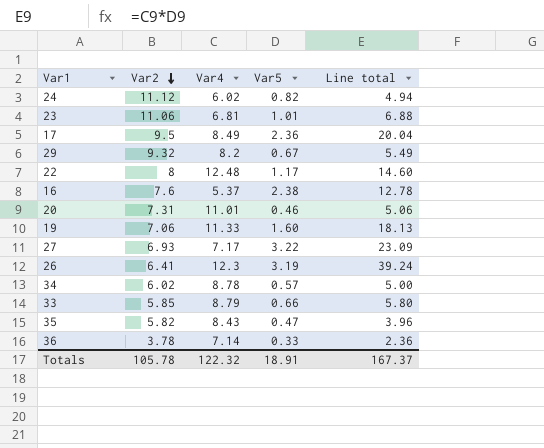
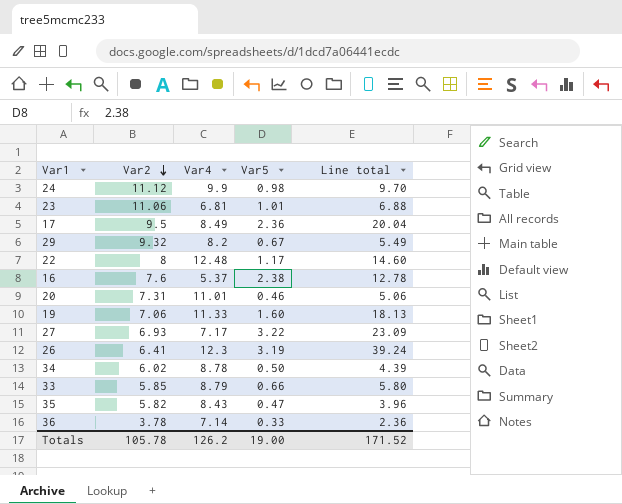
24 | Var4: 6.02 -> 9.9
24 | Var5: 0.82 -> 0.98
24 | Line total: 4.94 -> 9.70
34 | Var5: 0.57 -> 0.50
34 | Line total: 5.00 -> 4.39
Totals | Var4: 122.32 -> 126.2
Totals | Var5: 18.91 -> 19.00
Totals | Line total: 167.37 -> 171.52

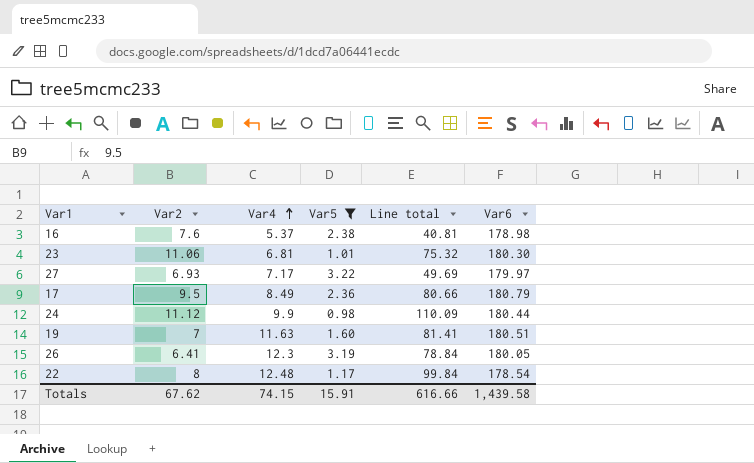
filter: none -> Var5 >= 0.98
row order: Var2 descending -> Var4 ascending
column Line total | formula: [Var4] * [Var5] -> [Var2] * [Var4]
column Var6 | position: none -> 6
19 | Var2: 7.06 -> 7
19 | Var4: 11.33 -> 11.63
Totals | Var2: 105.78 -> 67.62
Totals | Var4: 126.2 -> 74.15
Totals | Var5: 19.00 -> 15.91
Totals | Line total: 171.52 -> 616.66

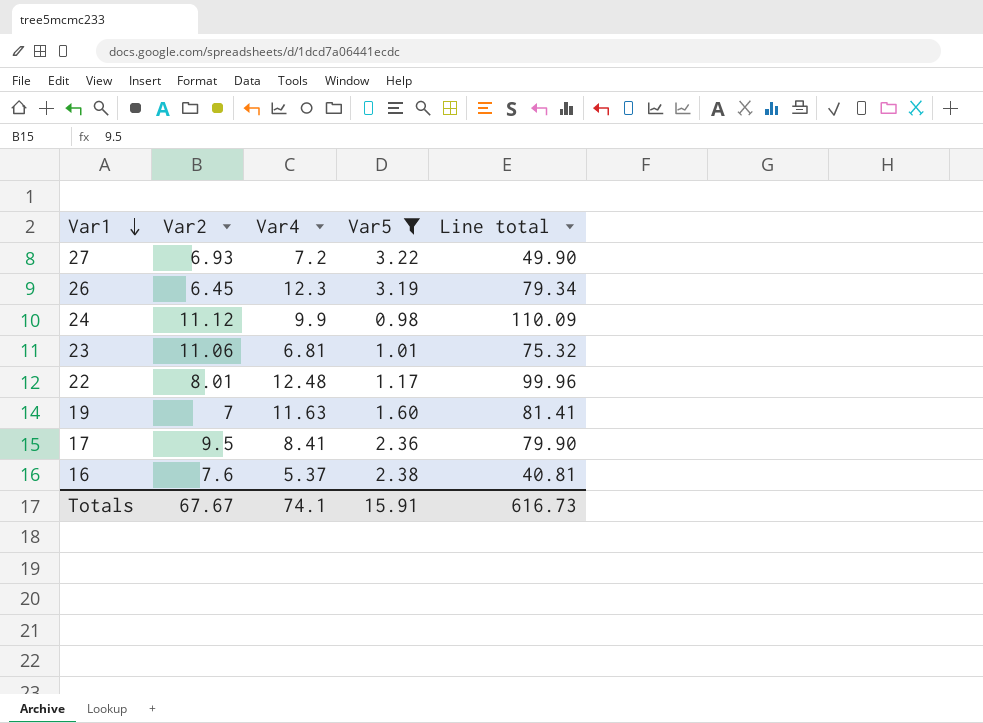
row order: Var4 ascending -> Var1 descending
column Var6 | position: 6 -> none
27 | Var4: 7.17 -> 7.2
27 | Line total: 49.69 -> 49.90
26 | Var2: 6.41 -> 6.45
26 | Line total: 78.84 -> 79.34
22 | Var2: 8 -> 8.01
22 | Line total: 99.84 -> 99.96
17 | Var4: 8.49 -> 8.41
17 | Line total: 80.66 -> 79.90
Totals | Var2: 67.62 -> 67.67
Totals | Var4: 74.15 -> 74.1
Totals | Line total: 616.66 -> 616.73

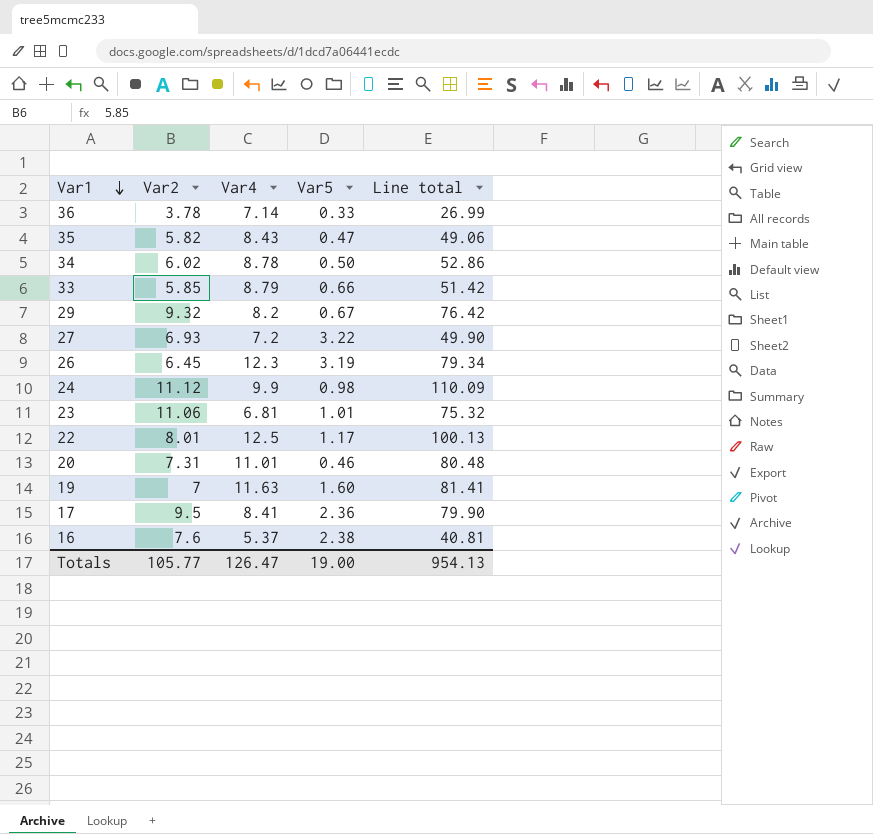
filter: Var5 >= 0.98 -> none
22 | Var4: 12.48 -> 12.5
22 | Line total: 99.96 -> 100.13
Totals | Var2: 67.67 -> 105.77
Totals | Var4: 74.1 -> 126.47
Totals | Var5: 15.91 -> 19.00
Totals | Line total: 616.73 -> 954.13

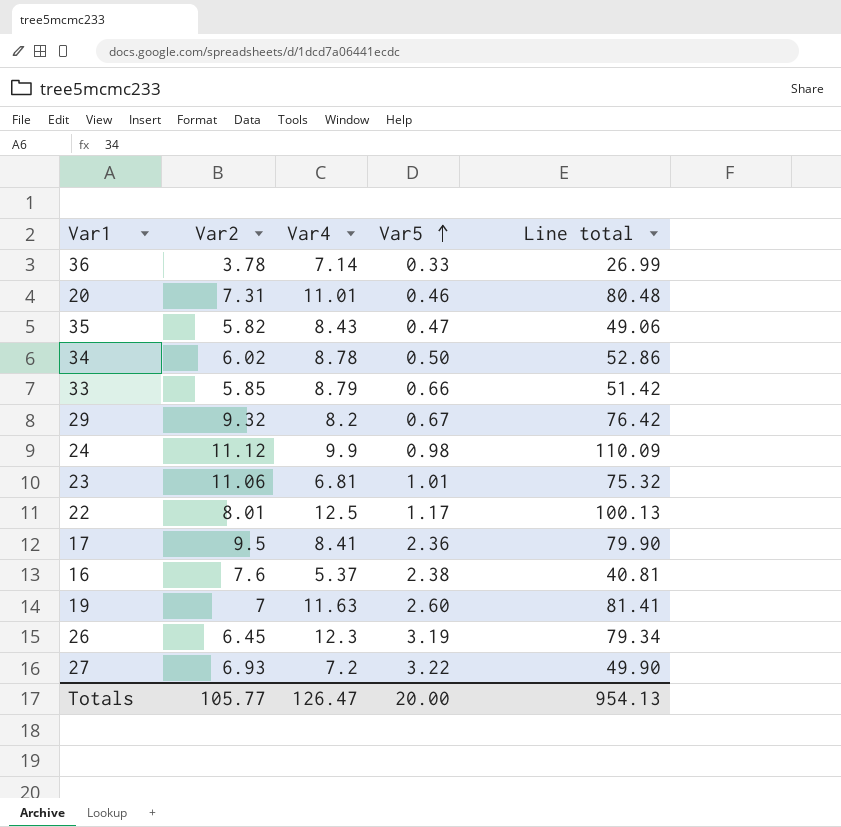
row order: Var1 descending -> Var5 ascending
19 | Var5: 1.60 -> 2.60
Totals | Var5: 19.00 -> 20.00

